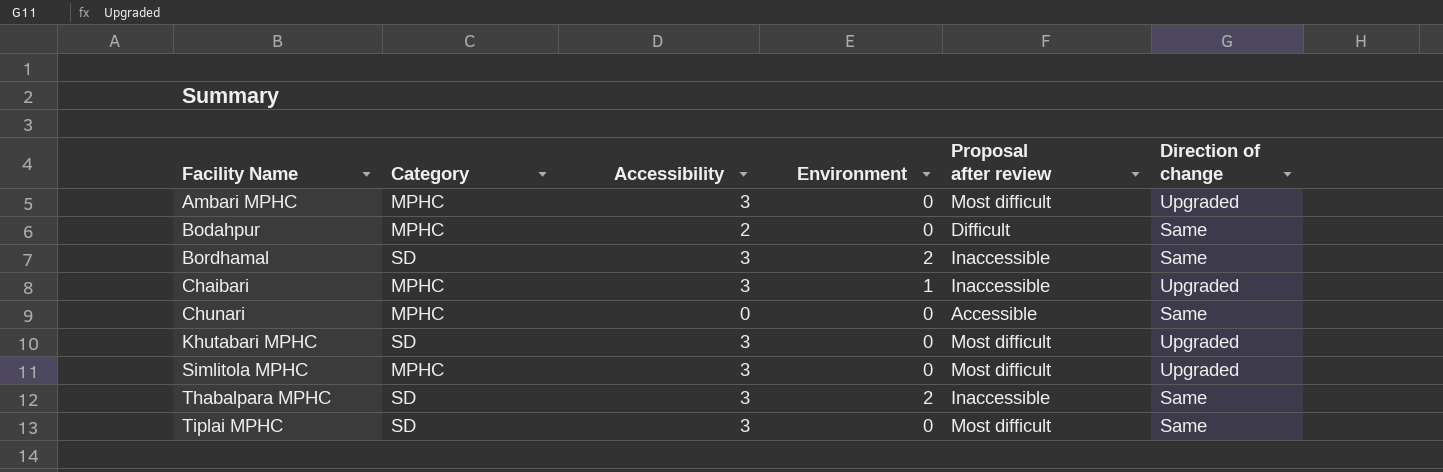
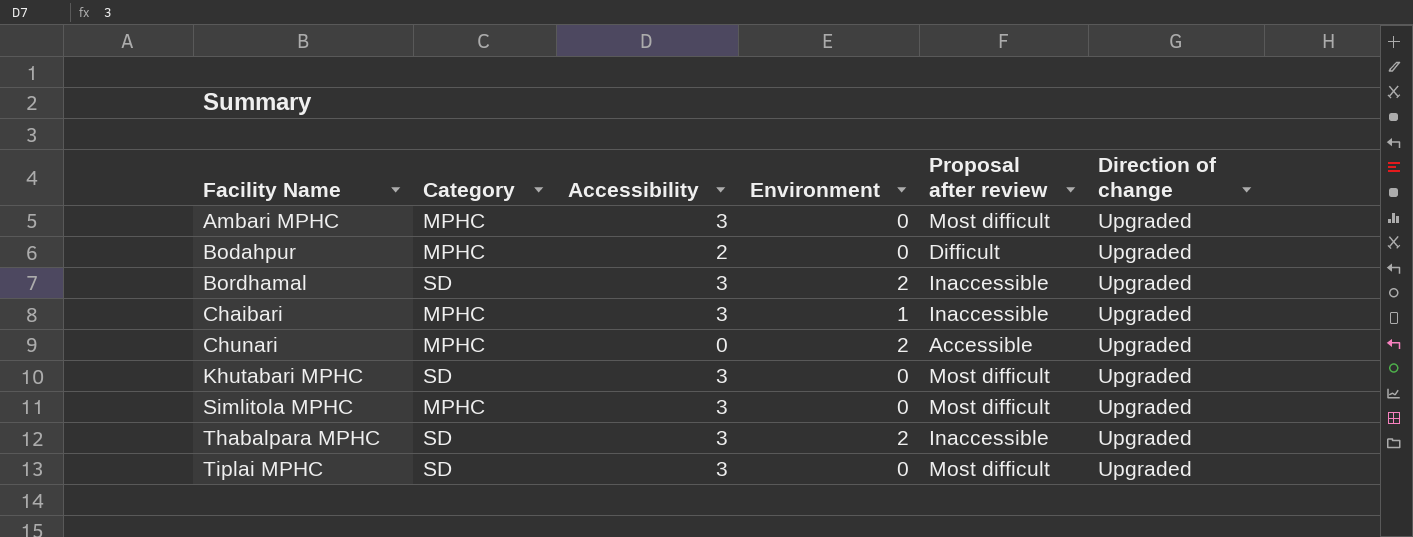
Bodahpur | Direction of change: Same -> Upgraded
Bordhamal | Direction of change: Same -> Upgraded
Chunari | Environment: 0 -> 2
Chunari | Direction of change: Same -> Upgraded
Thabalpara MPHC | Direction of change: Same -> Upgraded
Tiplai MPHC | Direction of change: Same -> Upgraded

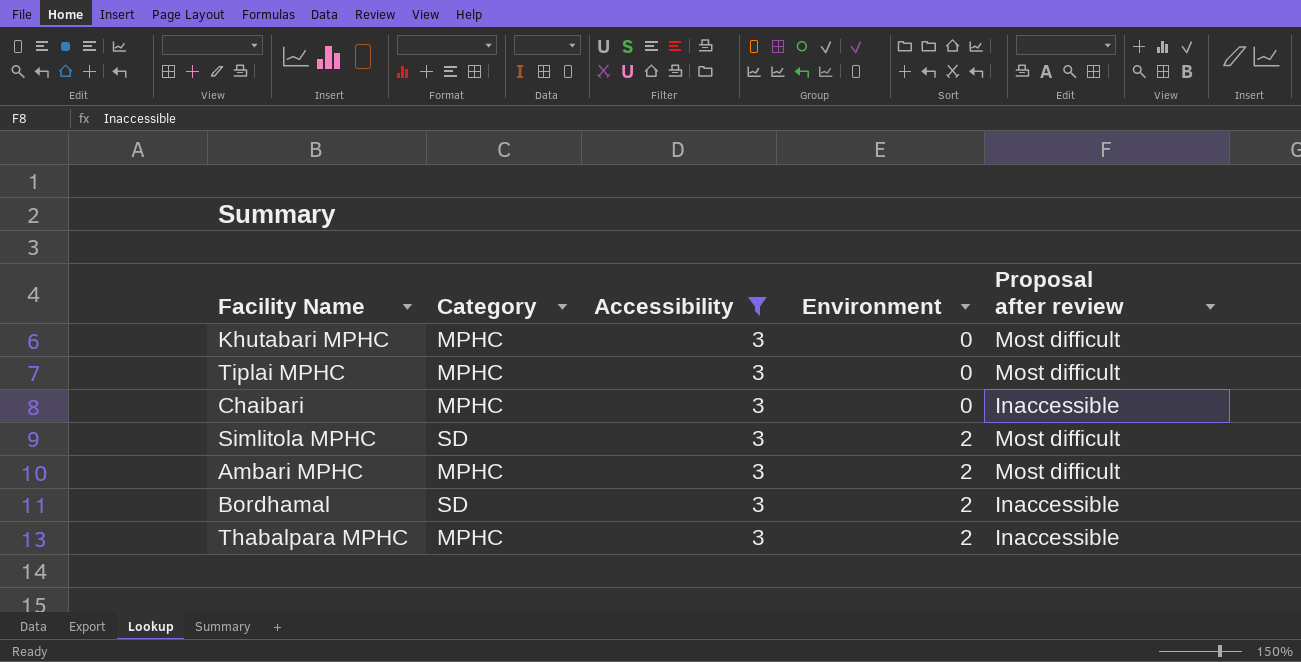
filter: none -> Accessibility = 3
row order: Facility Name ascending -> Environment ascending
column Direction of change | position: 6 -> none
Khutabari MPHC | Category: SD -> MPHC
Tiplai MPHC | Category: SD -> MPHC
Chaibari | Environment: 1 -> 0
Simlitola MPHC | Category: MPHC -> SD
Simlitola MPHC | Environment: 0 -> 2
Ambari MPHC | Environment: 0 -> 2
Thabalpara MPHC | Category: SD -> MPHC

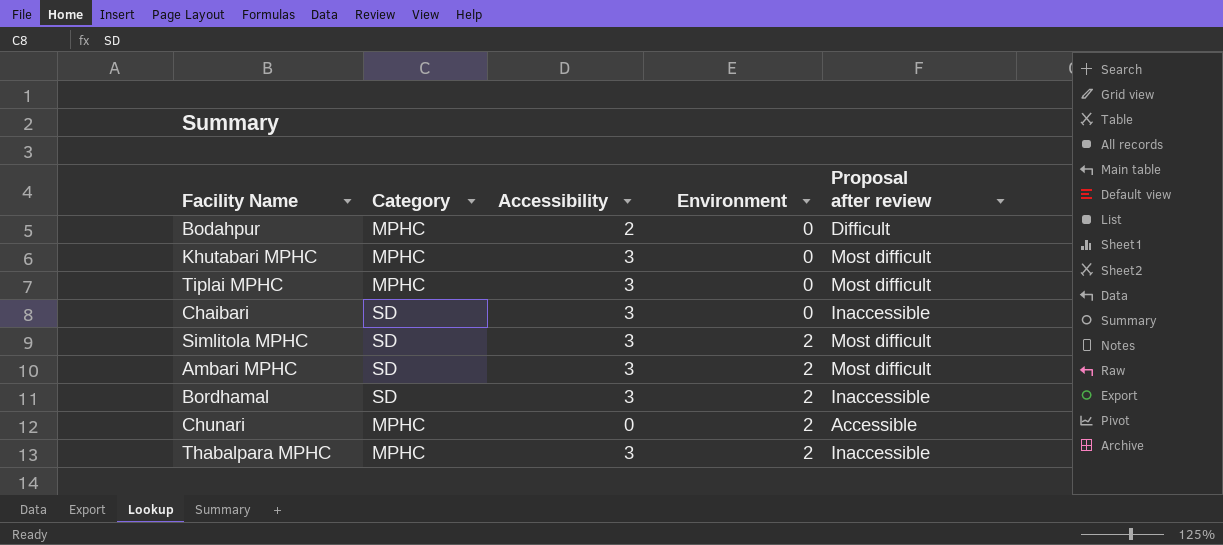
filter: Accessibility = 3 -> none
Chaibari | Category: MPHC -> SD
Ambari MPHC | Category: MPHC -> SD

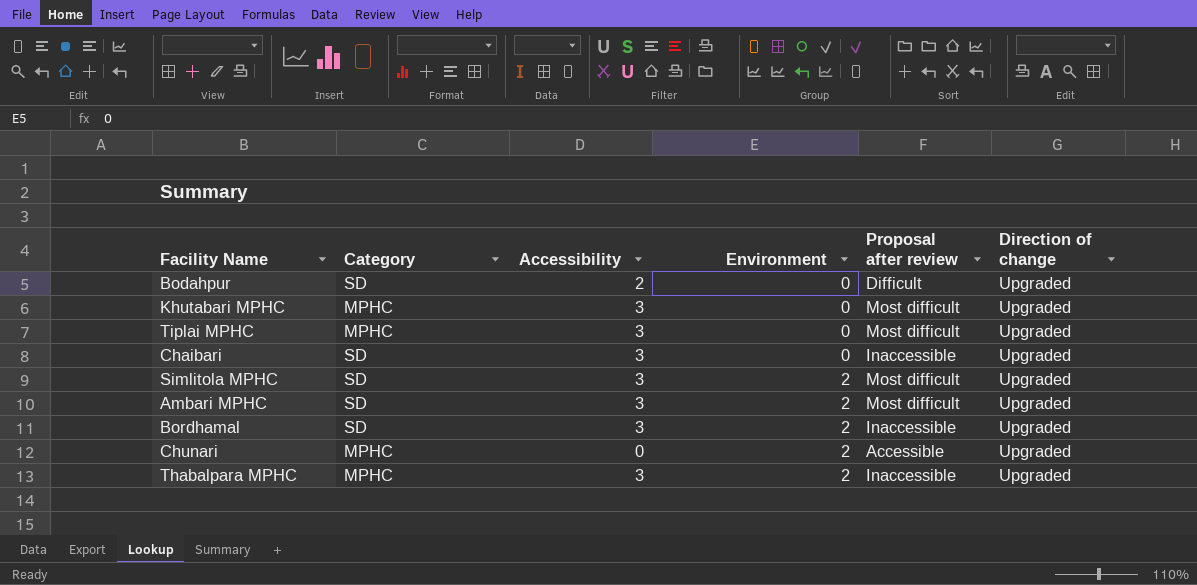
column Direction of change | position: none -> 6
Bodahpur | Category: MPHC -> SD

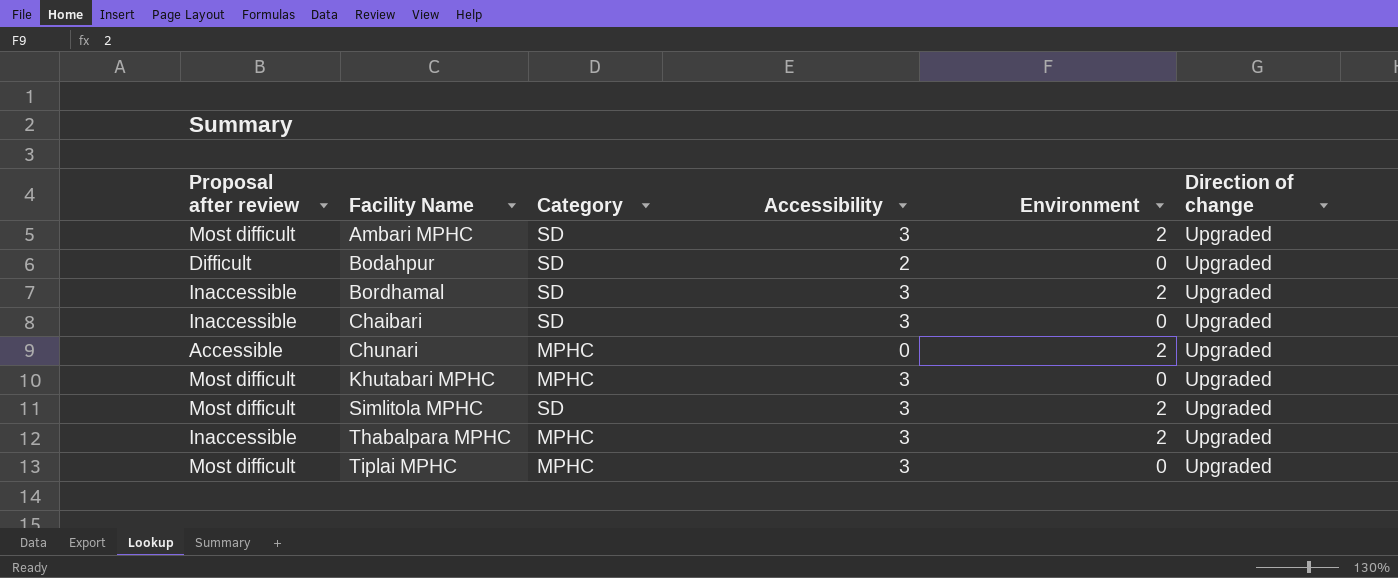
row order: Environment ascending -> Facility Name ascending
column Proposal after review | position: 5 -> 1

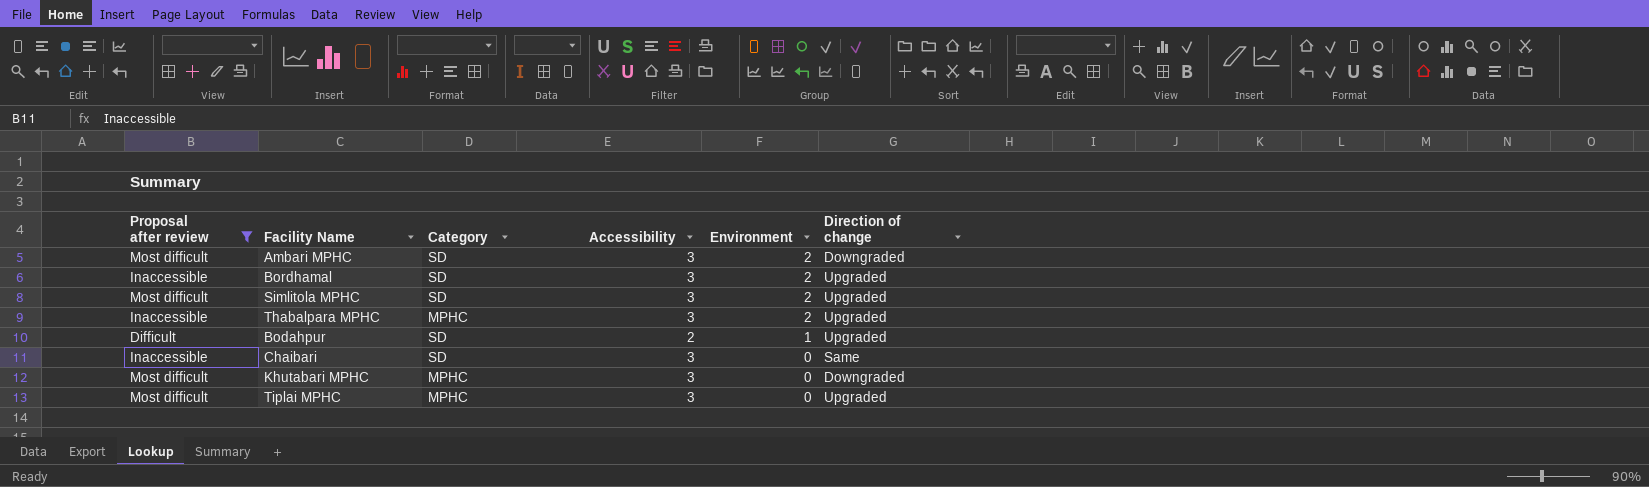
filter: none -> Proposal after review != Accessible
row order: Facility Name ascending -> Environment descending
Ambari MPHC | Direction of change: Upgraded -> Downgraded
Bodahpur | Environment: 0 -> 1
Chaibari | Direction of change: Upgraded -> Same
Khutabari MPHC | Direction of change: Upgraded -> Downgraded

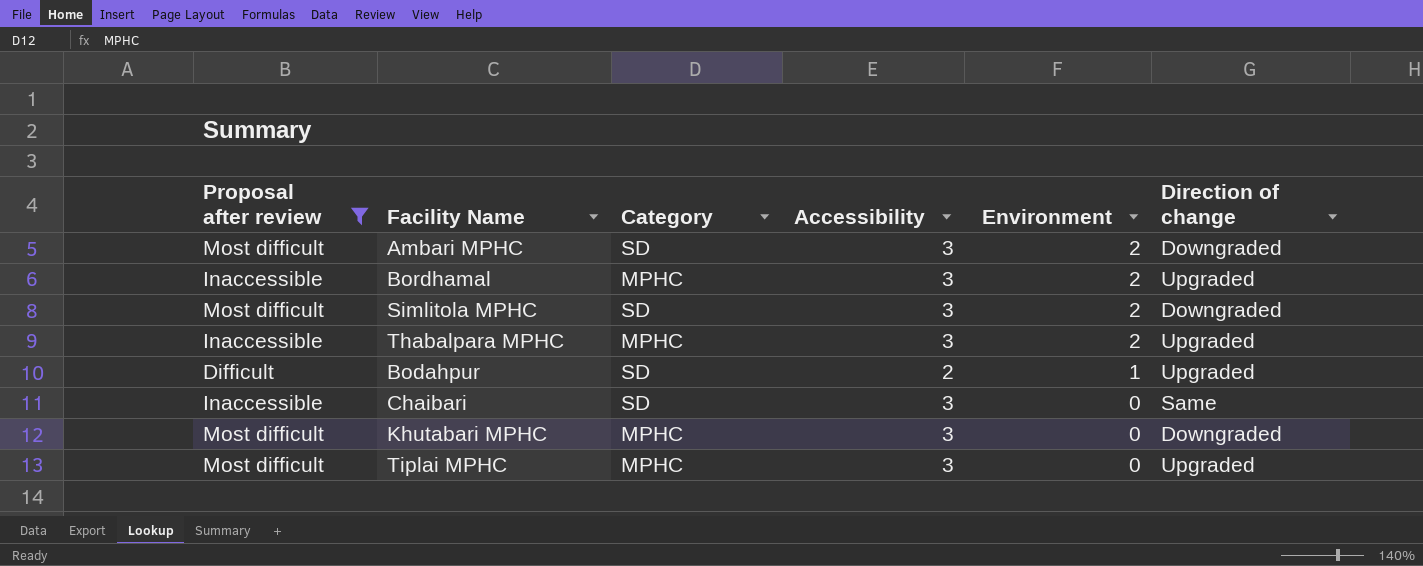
Bordhamal | Category: SD -> MPHC
Simlitola MPHC | Direction of change: Upgraded -> Downgraded

